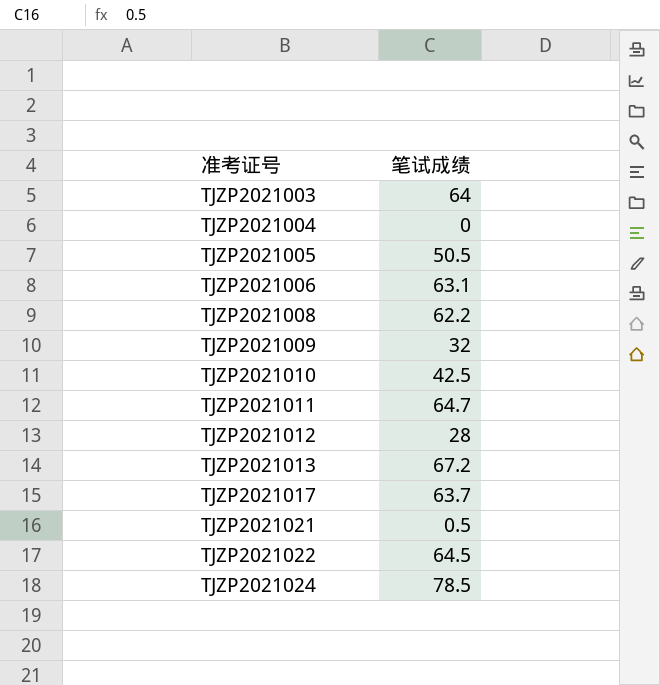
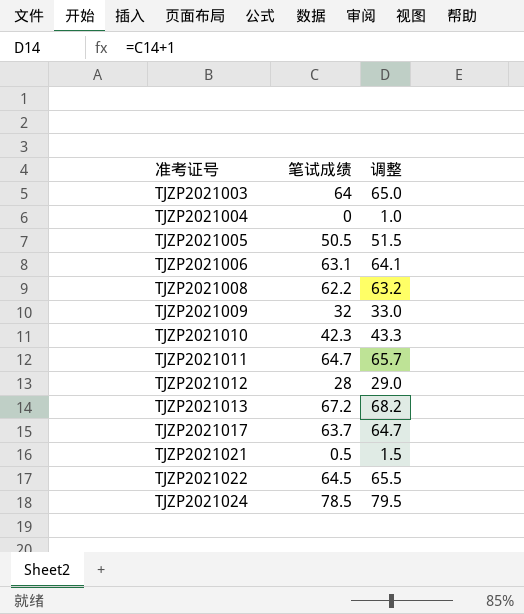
column 调整 | formula: none -> [笔试成绩] + 1
TJZP2021010 | 笔试成绩: 42.5 -> 42.3

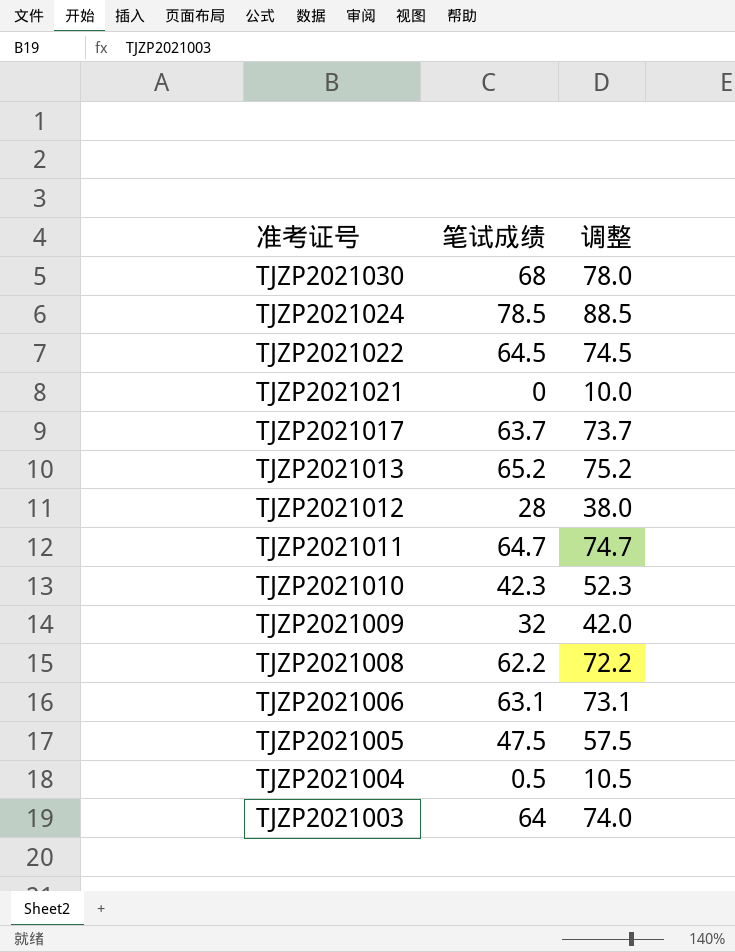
row order: 准考证号 ascending -> 准考证号 descending
column 调整 | formula: [笔试成绩] + 1 -> [笔试成绩] + 10
row TJZP2021030: none -> 68 | 78.0
TJZP2021021 | 笔试成绩: 0.5 -> 0
TJZP2021013 | 笔试成绩: 67.2 -> 65.2
TJZP2021005 | 笔试成绩: 50.5 -> 47.5
TJZP2021004 | 笔试成绩: 0 -> 0.5

